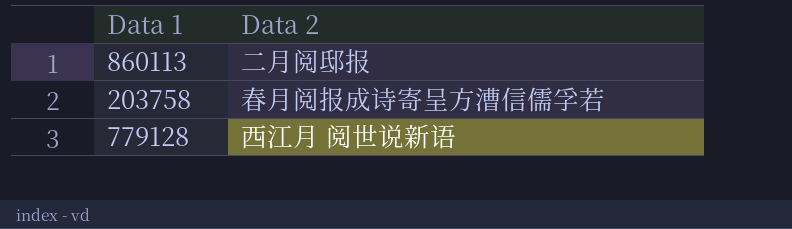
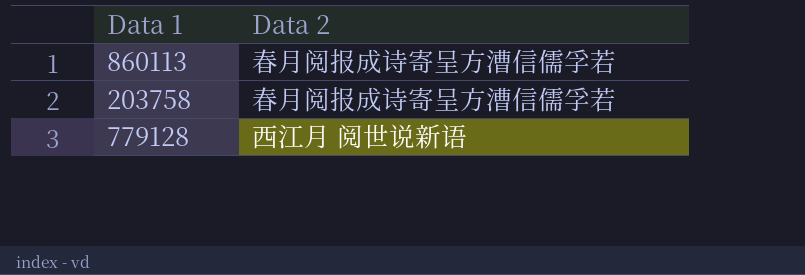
860113 | Data 2: 二月阅邸报 -> 春月阅报成诗寄呈方漕信儒孚若

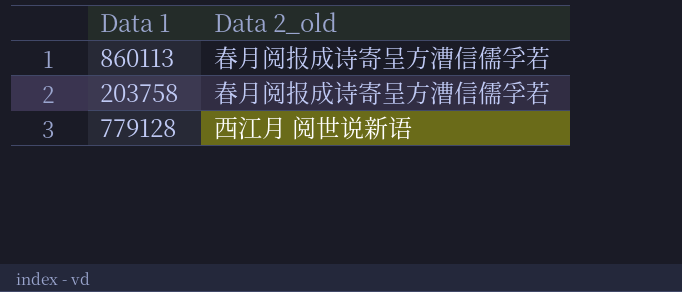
column name: Data 2 -> Data 2_old

